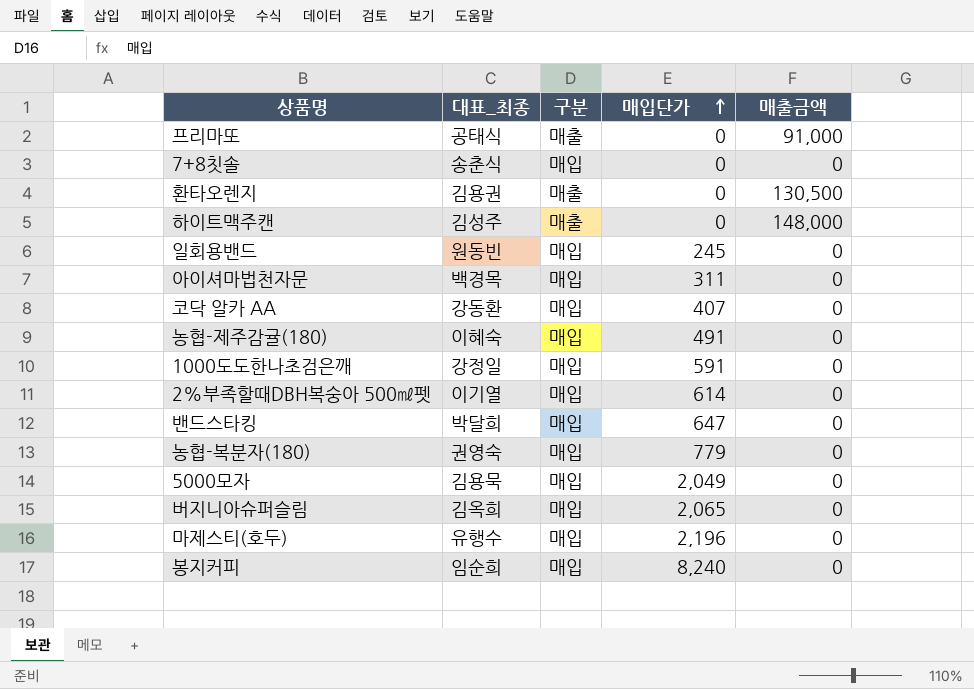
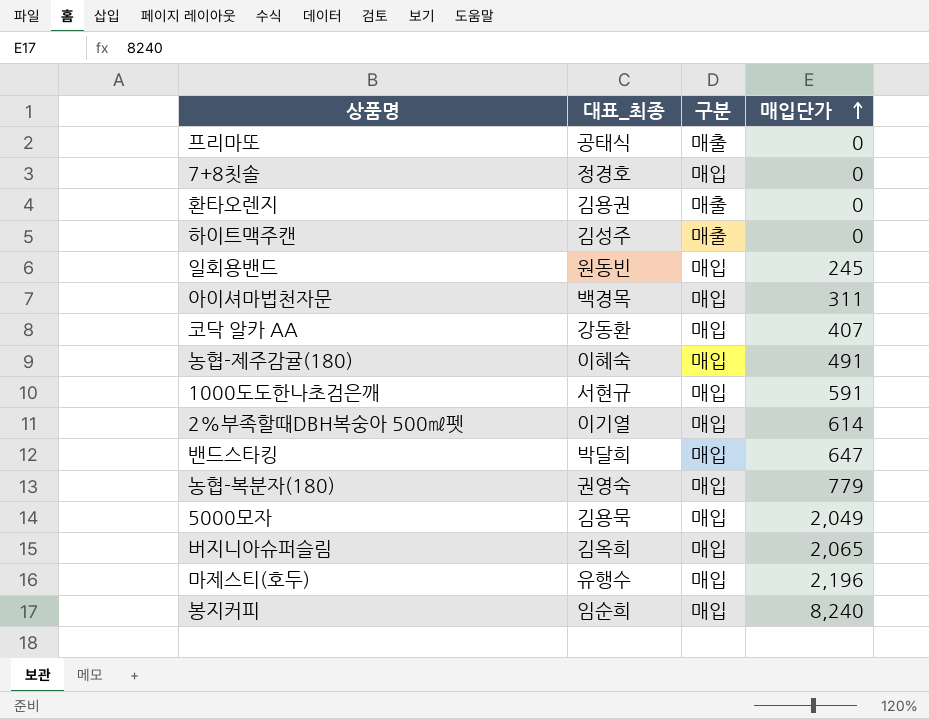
column 매출금액 | position: 5 -> none
7+8칫솔 | 대표_최종: 송춘식 -> 정경호
1000도도한나초검은깨 | 대표_최종: 강정일 -> 서현규

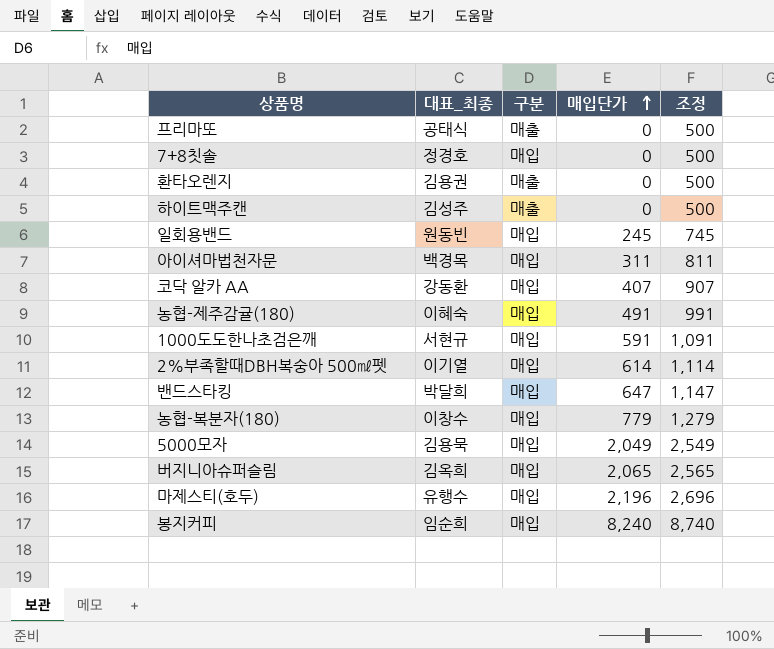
column 조정 | formula: none -> [매입단가] + 500
농협-복분자(180) | 대표_최종: 권영숙 -> 이창수

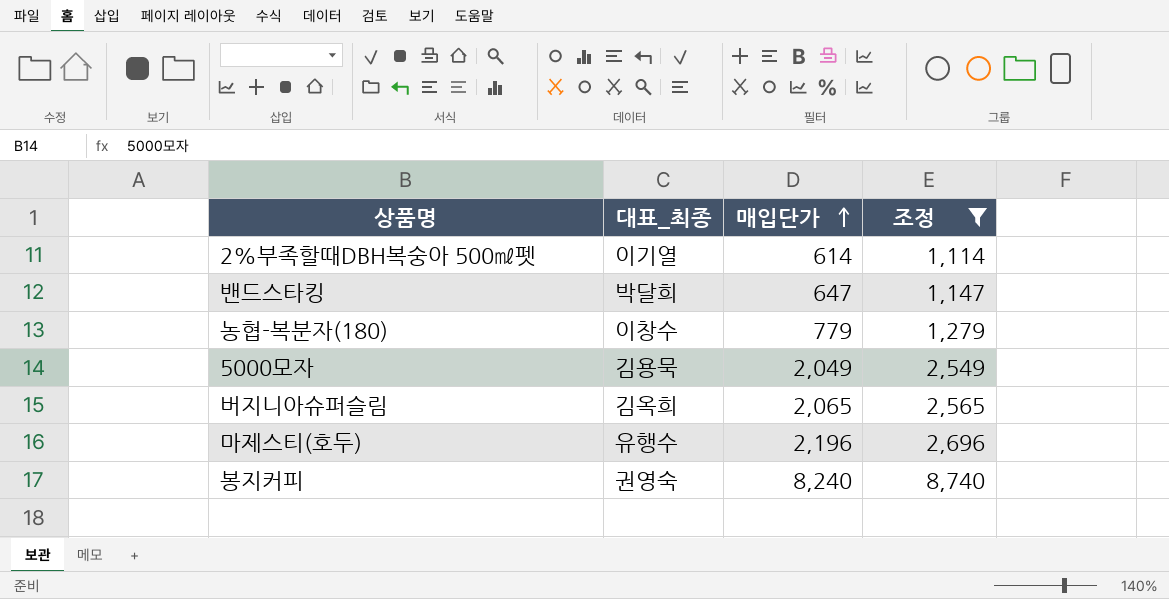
filter: none -> 조정 >= 1,114
column 구분 | position: 3 -> none
봉지커피 | 대표_최종: 임순희 -> 권영숙

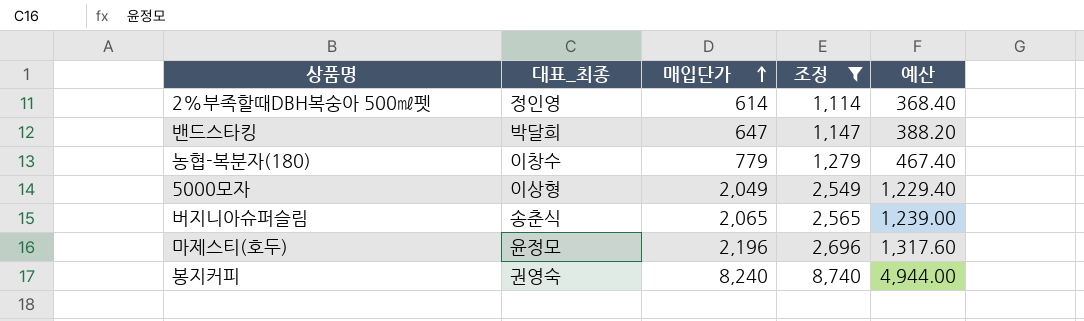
column 예산 | formula: none -> [매입단가] * 0.6
2%부족할때DBH복숭아 500㎖펫 | 대표_최종: 이기열 -> 정인영
5000모자 | 대표_최종: 김용묵 -> 이상형
버지니아슈퍼슬림 | 대표_최종: 김옥희 -> 송춘식
마제스티(호두) | 대표_최종: 유행수 -> 윤정모

